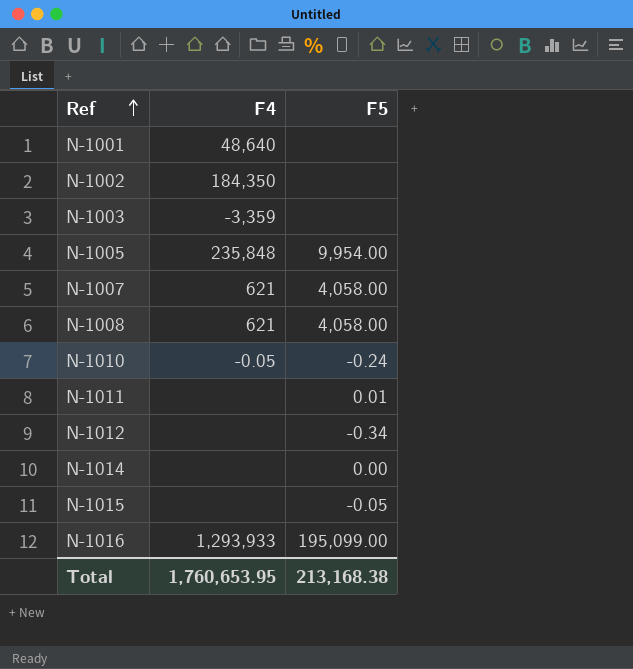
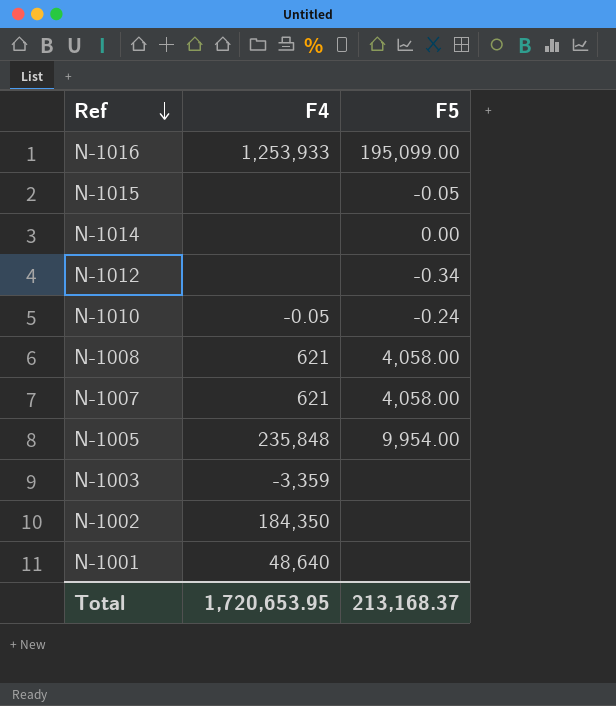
row order: Ref ascending -> Ref descending
row N-1011: none | 0.01 -> none
N-1016 | F4: 1,293,933 -> 1,253,933
Total | F4: 1,760,653.95 -> 1,720,653.95
Total | F5: 213,168.38 -> 213,168.37

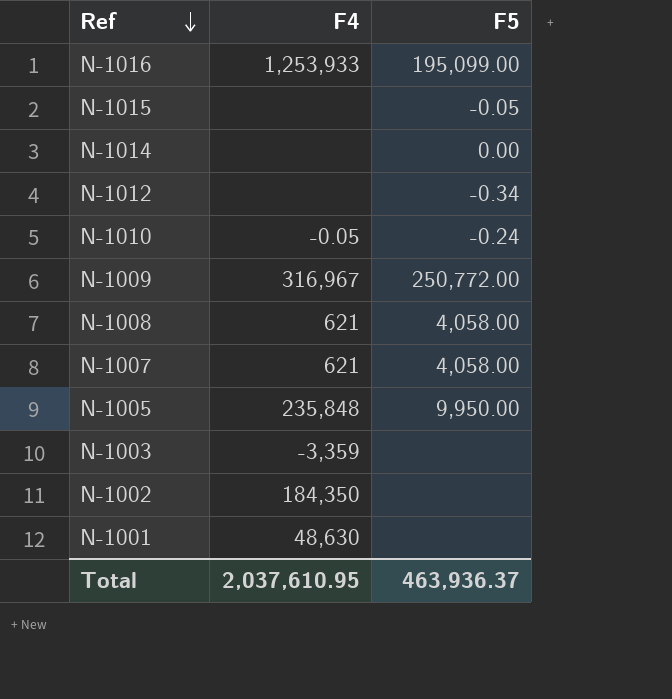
row N-1009: none -> 316,967 | 250,772.00
N-1005 | F5: 9,954.00 -> 9,950.00
N-1001 | F4: 48,640 -> 48,630
Total | F4: 1,720,653.95 -> 2,037,610.95
Total | F5: 213,168.37 -> 463,936.37

